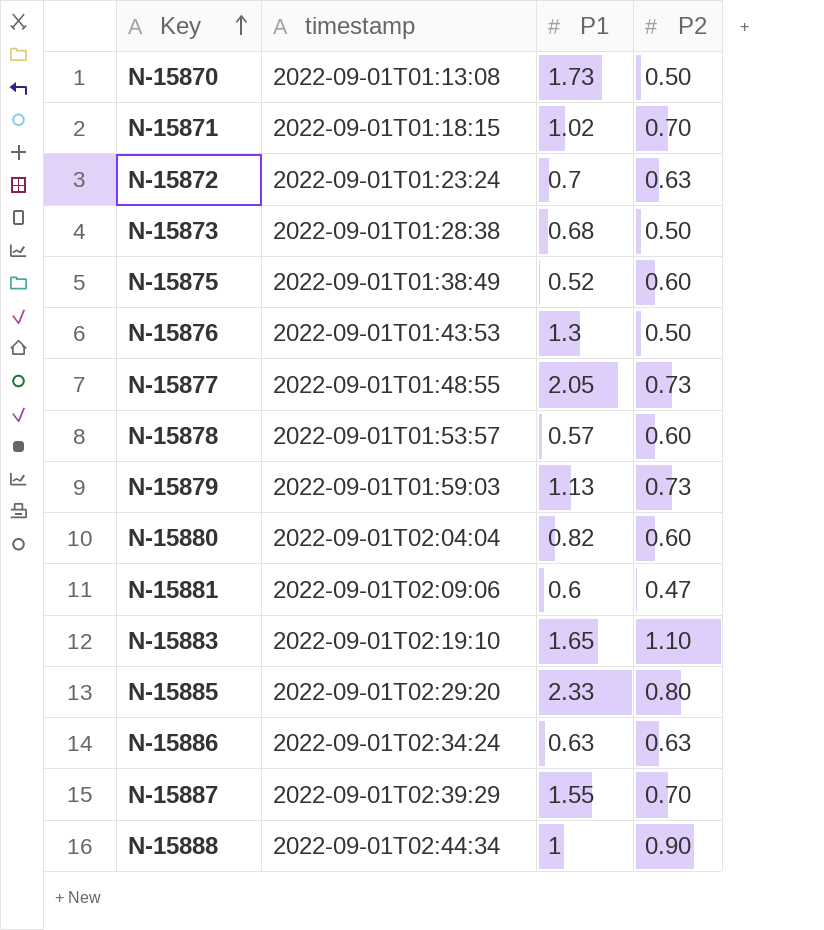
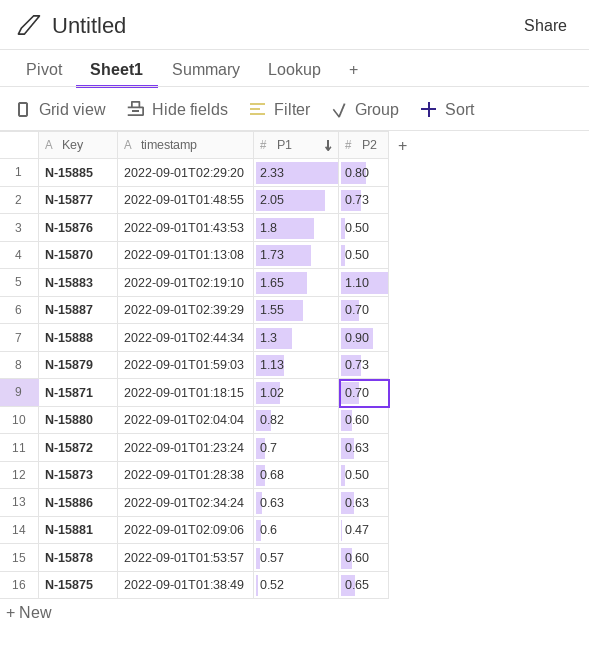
row order: Key ascending -> P1 descending
N-15876 | P1: 1.3 -> 1.8
N-15888 | P1: 1 -> 1.3
N-15875 | P2: 0.60 -> 0.65

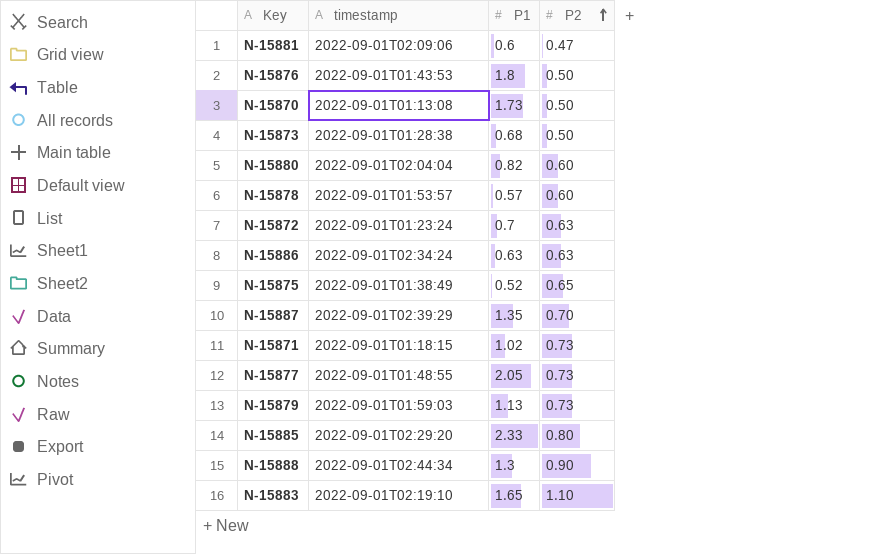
row order: P1 descending -> P2 ascending
N-15887 | P1: 1.55 -> 1.35
N-15871 | P2: 0.70 -> 0.73

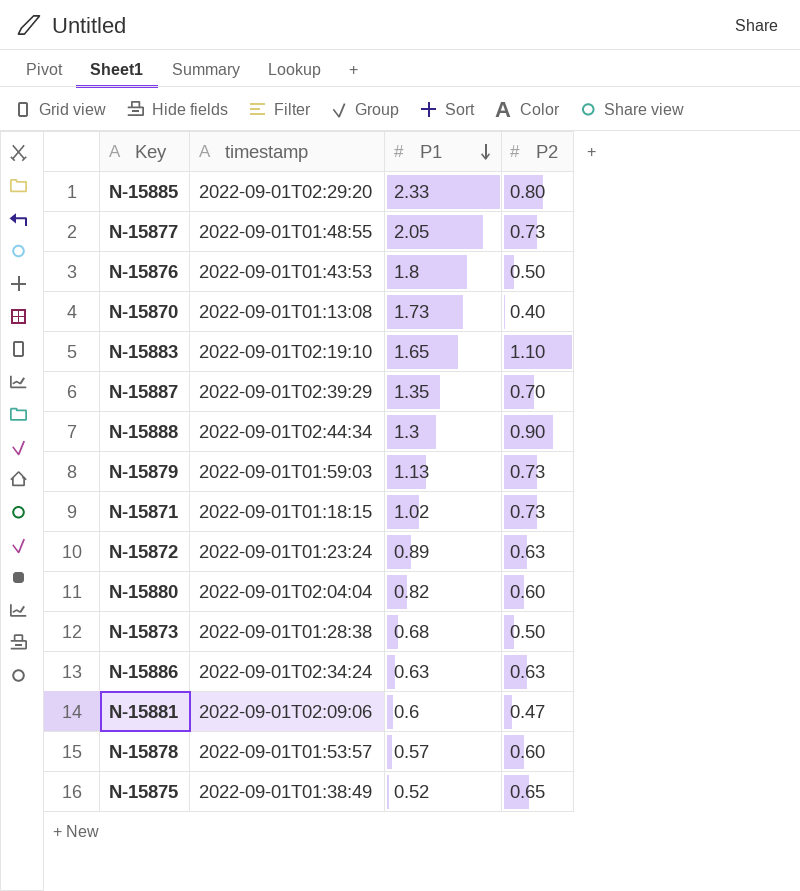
row order: P2 ascending -> P1 descending
N-15870 | P2: 0.50 -> 0.40
N-15872 | P1: 0.7 -> 0.89

